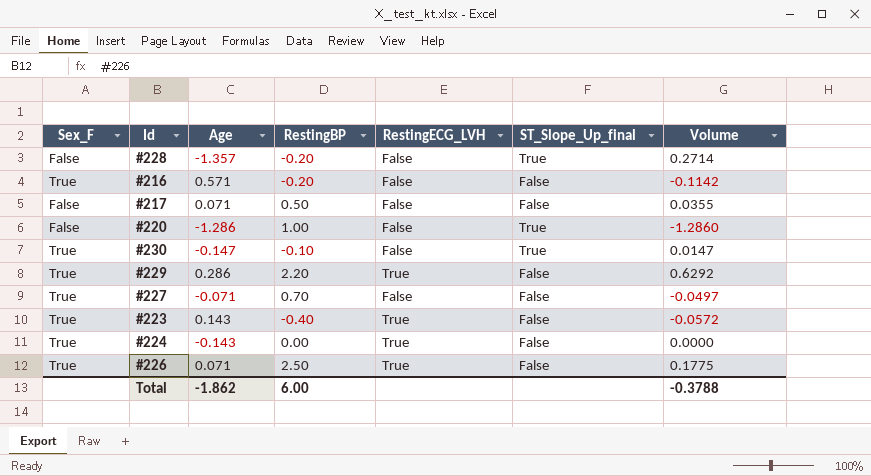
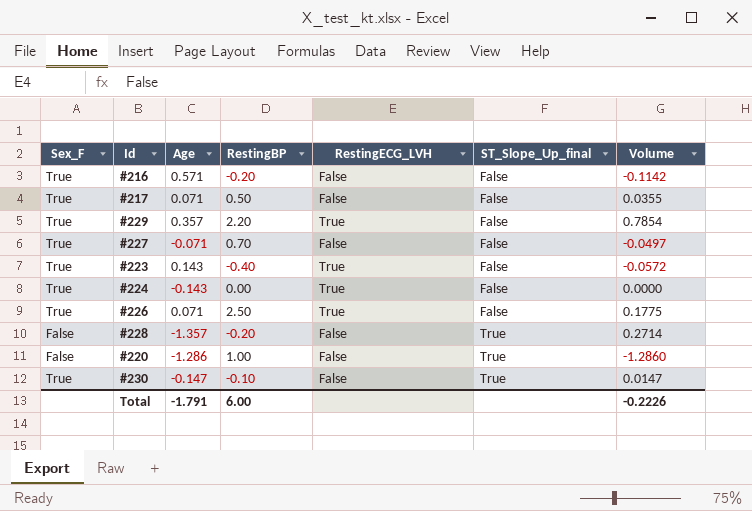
row order: none -> ST_Slope_Up_final ascending
#217 | Sex_F: False -> True
#229 | Age: 0.286 -> 0.357
#229 | Volume: 0.6292 -> 0.7854
Total | Age: -1.862 -> -1.791
Total | Volume: -0.3788 -> -0.2226

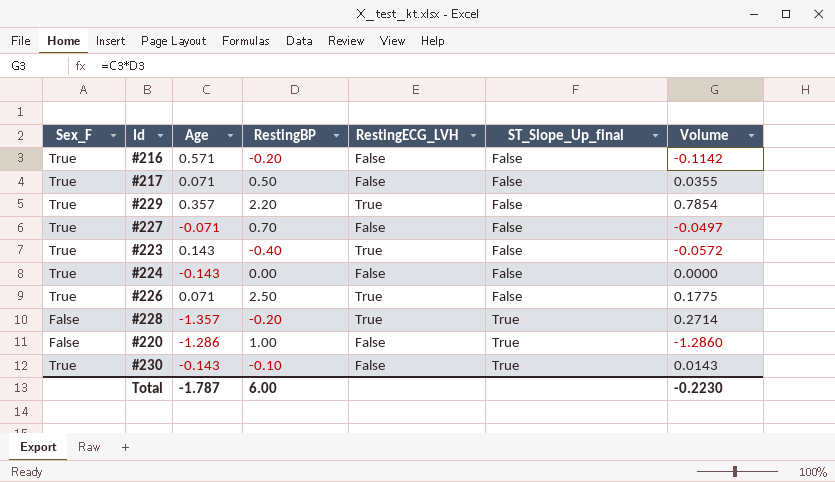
#224 | RestingECG_LVH: True -> False
#228 | RestingECG_LVH: False -> True
#230 | Age: -0.147 -> -0.143
#230 | Volume: 0.0147 -> 0.0143
Total | Age: -1.791 -> -1.787
Total | Volume: -0.2226 -> -0.2230

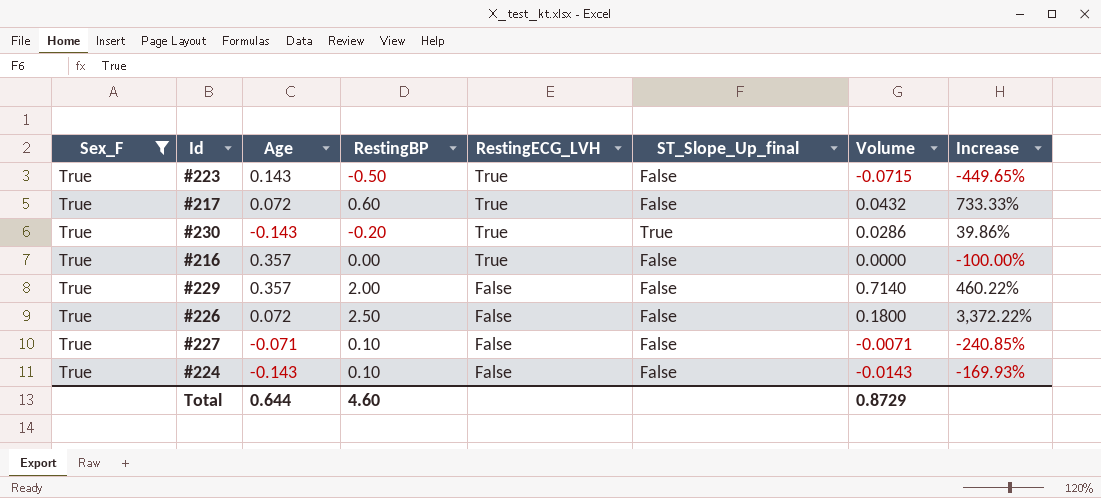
filter: none -> Sex_F = True
row order: ST_Slope_Up_final ascending -> RestingECG_LVH descending
column Increase | formula: none -> ([RestingBP] - [Age]) / [Age]
#223 | RestingBP: -0.40 -> -0.50
#223 | Volume: -0.0572 -> -0.0715
#217 | Age: 0.071 -> 0.072
#217 | RestingBP: 0.50 -> 0.60
#217 | RestingECG_LVH: False -> True
#217 | Volume: 0.0355 -> 0.0432
#230 | RestingBP: -0.10 -> -0.20
#230 | RestingECG_LVH: False -> True
#230 | Volume: 0.0143 -> 0.0286
#216 | Age: 0.571 -> 0.357
#216 | RestingBP: -0.20 -> 0.00
#216 | RestingECG_LVH: False -> True
#216 | Volume: -0.1142 -> 0.0000
#229 | RestingBP: 2.20 -> 2.00
#229 | RestingECG_LVH: True -> False
#229 | Volume: 0.7854 -> 0.7140
#226 | Age: 0.071 -> 0.072
#226 | RestingECG_LVH: True -> False
#226 | Volume: 0.1775 -> 0.1800
#227 | RestingBP: 0.70 -> 0.10
#227 | Volume: -0.0497 -> -0.0071
#224 | RestingBP: 0.00 -> 0.10
#224 | Volume: 0.0000 -> -0.0143
Total | Age: -1.787 -> 0.644
Total | RestingBP: 6.00 -> 4.60
Total | Volume: -0.2230 -> 0.8729

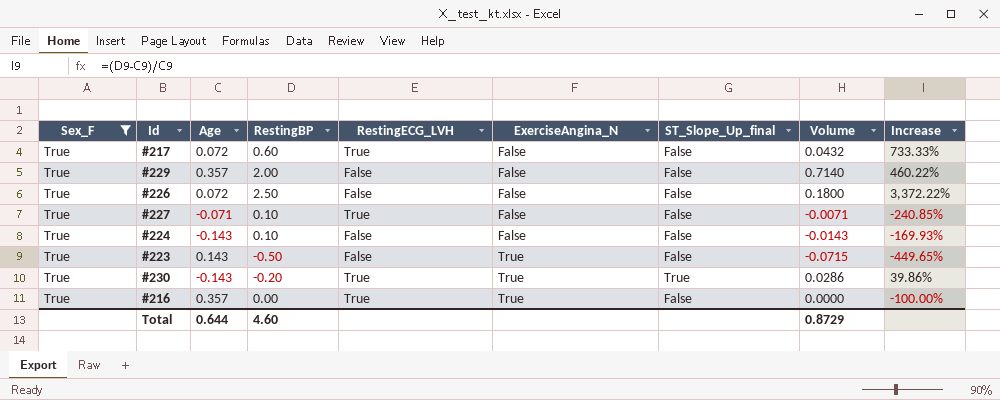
row order: RestingECG_LVH descending -> ExerciseAngina_N ascending
column ExerciseAngina_N | position: none -> 6
#227 | RestingECG_LVH: False -> True
#223 | RestingECG_LVH: True -> False

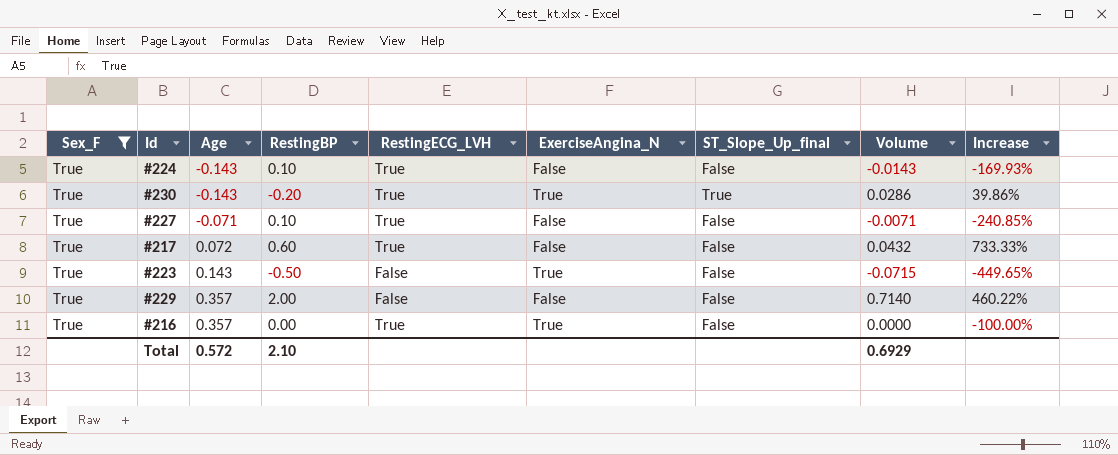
row order: ExerciseAngina_N ascending -> Age ascending
row #226: True | 0.072 | 2.50 | False | False | False | 0.1800 | 3,372.22% -> none
#224 | RestingECG_LVH: False -> True
Total | Age: 0.644 -> 0.572
Total | RestingBP: 4.60 -> 2.10
Total | Volume: 0.8729 -> 0.6929

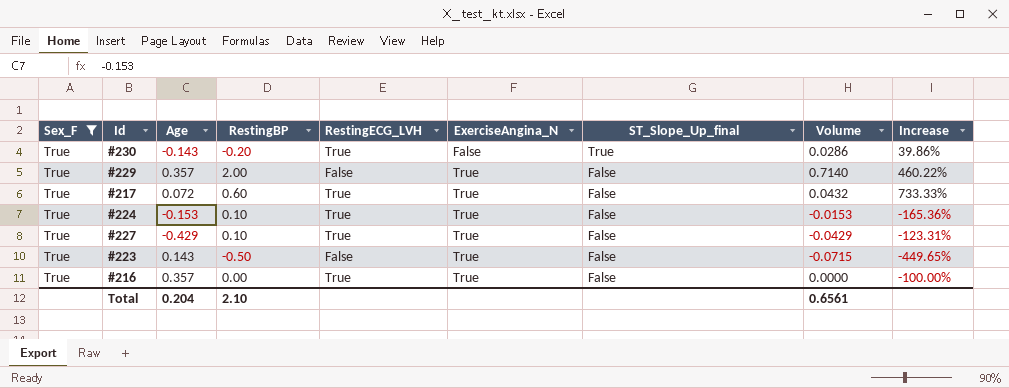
row order: Age ascending -> ExerciseAngina_N ascending
#230 | ExerciseAngina_N: True -> False
#229 | ExerciseAngina_N: False -> True
#217 | ExerciseAngina_N: False -> True
#224 | Age: -0.143 -> -0.153
#224 | ExerciseAngina_N: False -> True
#224 | Volume: -0.0143 -> -0.0153
#224 | Increase: -169.93% -> -165.36%
#227 | Age: -0.071 -> -0.429
#227 | ExerciseAngina_N: False -> True
#227 | Volume: -0.0071 -> -0.0429
#227 | Increase: -240.85% -> -123.31%
Total | Age: 0.572 -> 0.204
Total | Volume: 0.6929 -> 0.6561

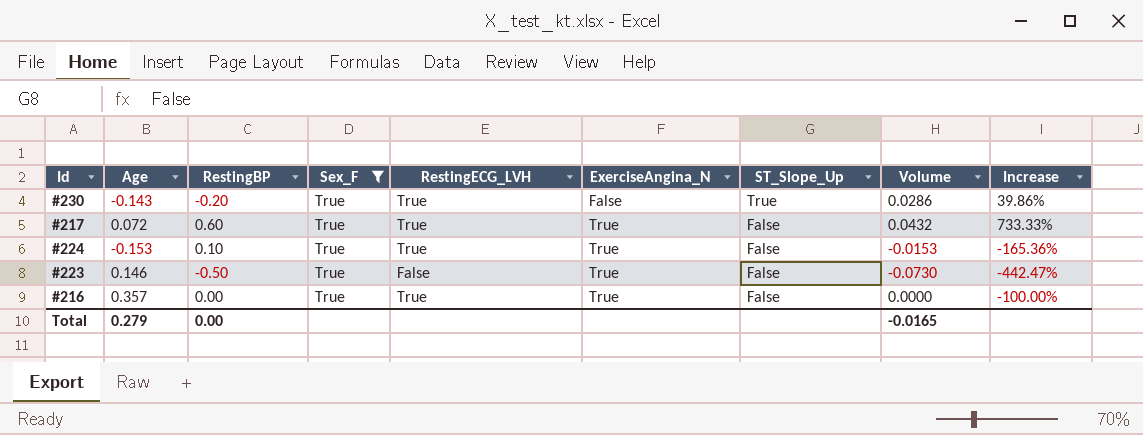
column Sex_F | position: 1 -> 4
column name: ST_Slope_Up_final -> ST_Slope_Up
row #229: True | 0.357 | 2.00 | False | True | False | 0.7140 | 460.22% -> none
row #227: True | -0.429 | 0.10 | True | True | False | -0.0429 | -123.31% -> none
#223 | Age: 0.143 -> 0.146
#223 | Volume: -0.0715 -> -0.0730
#223 | Increase: -449.65% -> -442.47%
Total | Age: 0.204 -> 0.279
Total | RestingBP: 2.10 -> 0.00
Total | Volume: 0.6561 -> -0.0165

